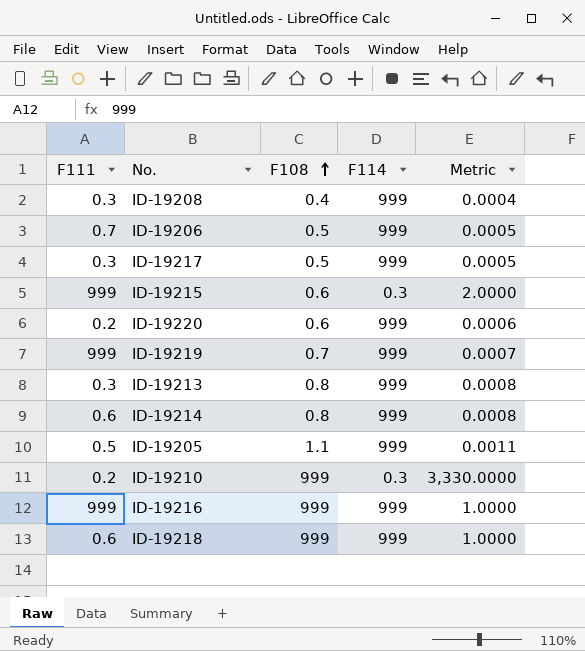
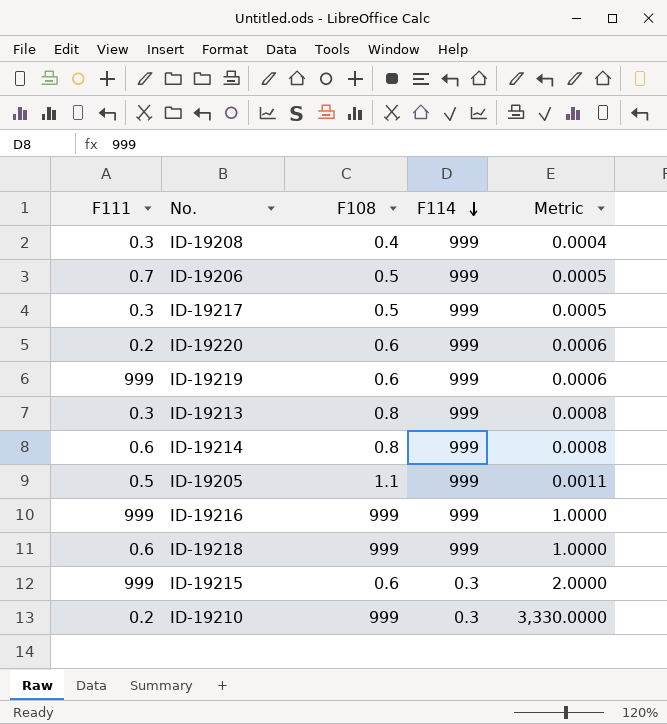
row order: F108 ascending -> F114 descending
ID-19219 | F108: 0.7 -> 0.6
ID-19219 | Metric: 0.0007 -> 0.0006

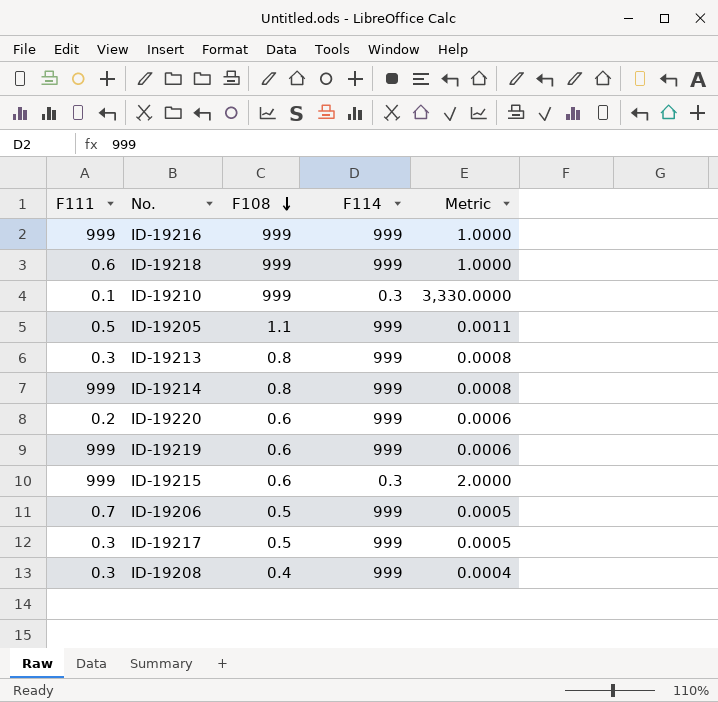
row order: F114 descending -> F108 descending
ID-19210 | F111: 0.2 -> 0.1
ID-19214 | F111: 0.6 -> 999

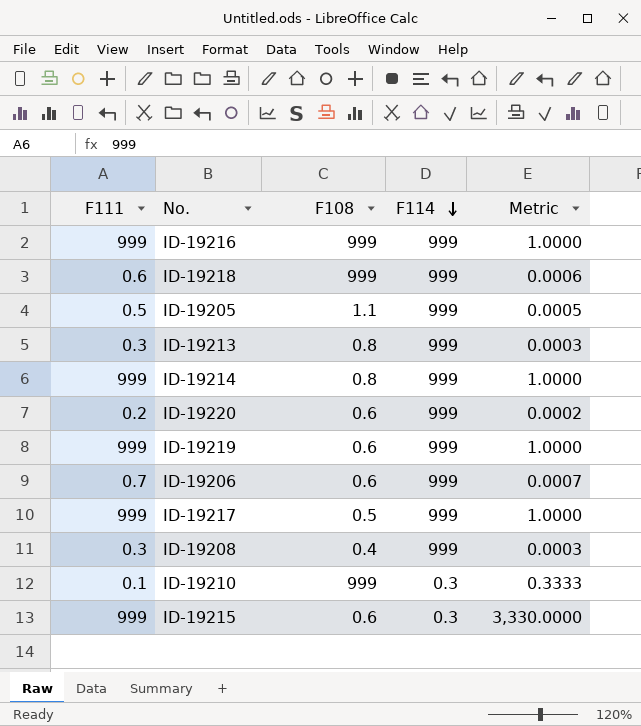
row order: F108 descending -> F114 descending
column Metric | formula: [F108] / [F114] -> [F111] / [F114]
ID-19206 | F108: 0.5 -> 0.6
ID-19217 | F111: 0.3 -> 999

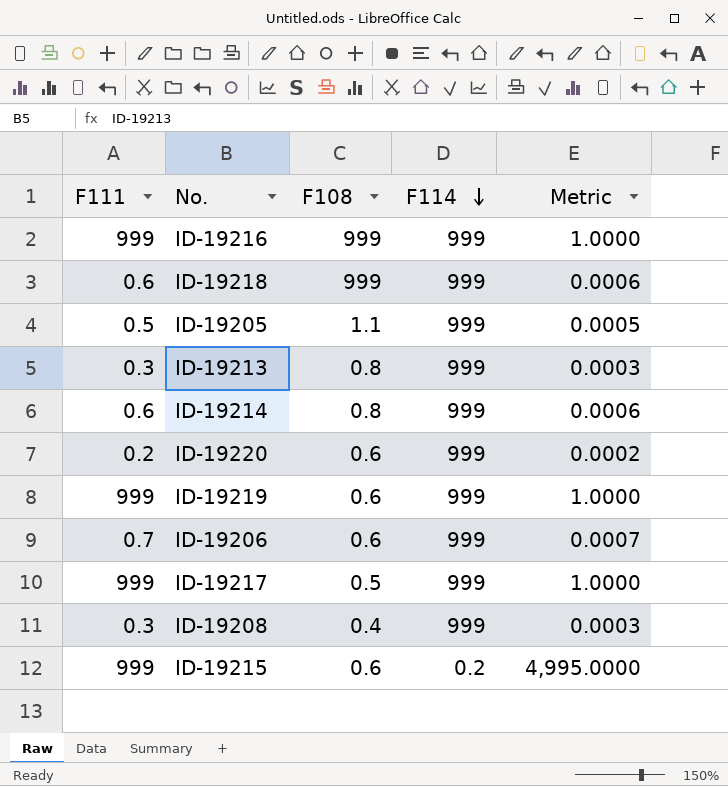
row ID-19210: 0.1 | 999 | 0.3 | 0.3333 -> none
ID-19214 | F111: 999 -> 0.6
ID-19214 | Metric: 1.0000 -> 0.0006
ID-19215 | F114: 0.3 -> 0.2
ID-19215 | Metric: 3,330.0000 -> 4,995.0000

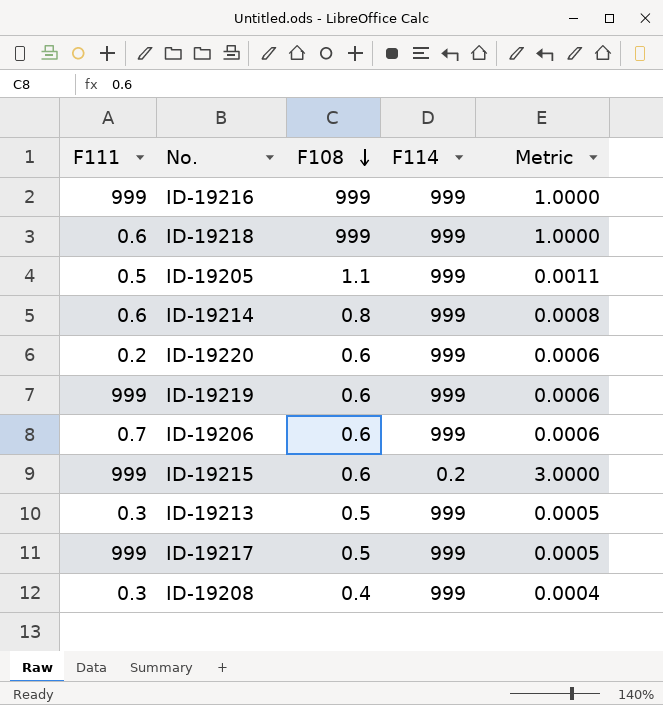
row order: F114 descending -> F108 descending
column Metric | formula: [F111] / [F114] -> [F108] / [F114]
ID-19213 | F108: 0.8 -> 0.5

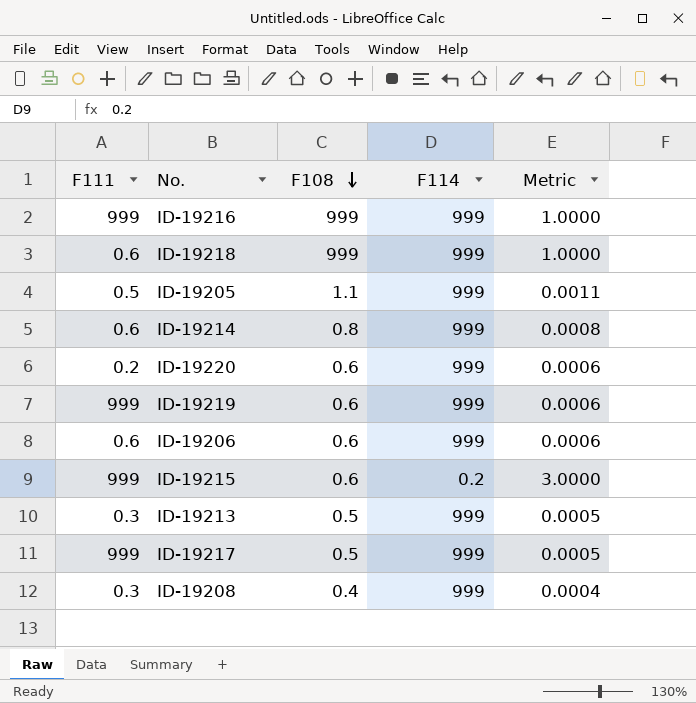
ID-19206 | F111: 0.7 -> 0.6

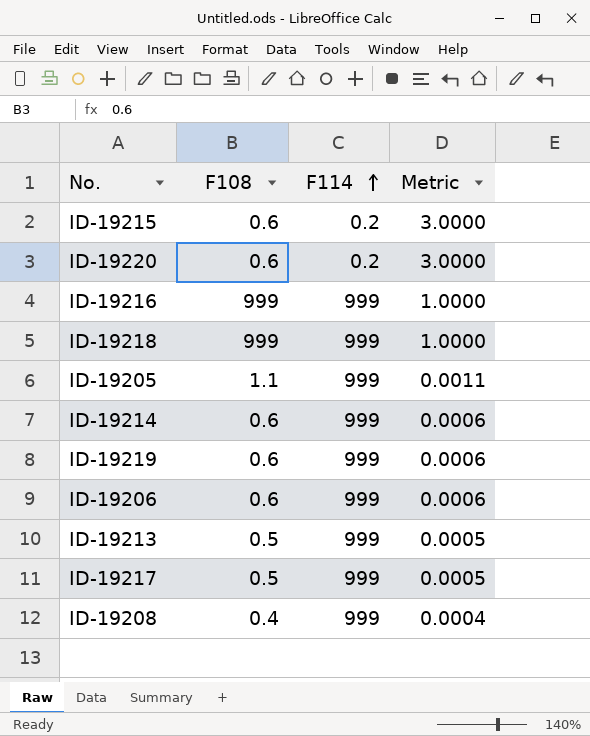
row order: F108 descending -> F114 ascending
column F111 | position: 1 -> none
ID-19220 | F114: 999 -> 0.2
ID-19220 | Metric: 0.0006 -> 3.0000
ID-19214 | F108: 0.8 -> 0.6
ID-19214 | Metric: 0.0008 -> 0.0006

